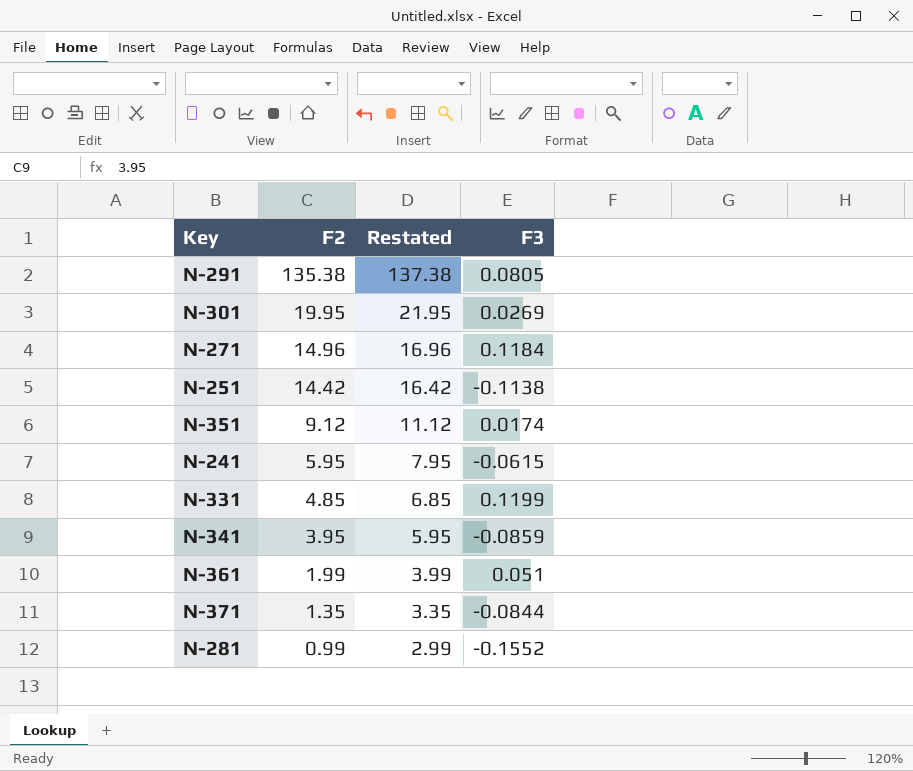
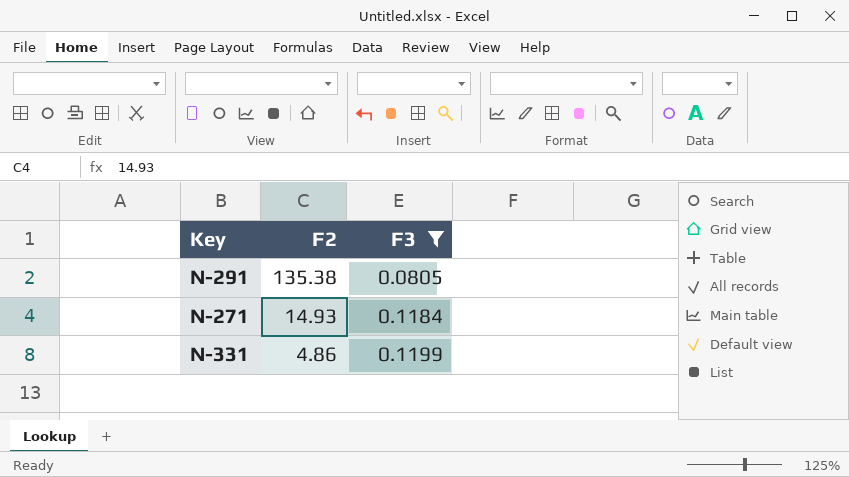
filter: none -> F3 >= 0.0805
column Restated | formula: [F2] + 2 -> none
N-271 | F2: 14.96 -> 14.93
N-331 | F2: 4.85 -> 4.86

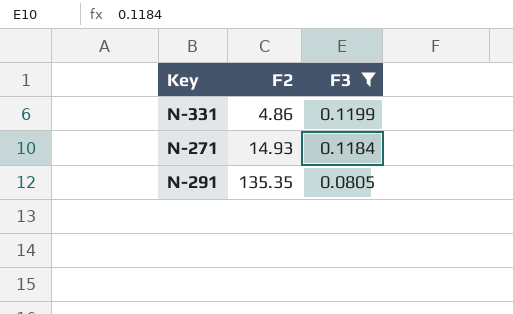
row order: F2 descending -> F2 ascending
N-291 | F2: 135.38 -> 135.35

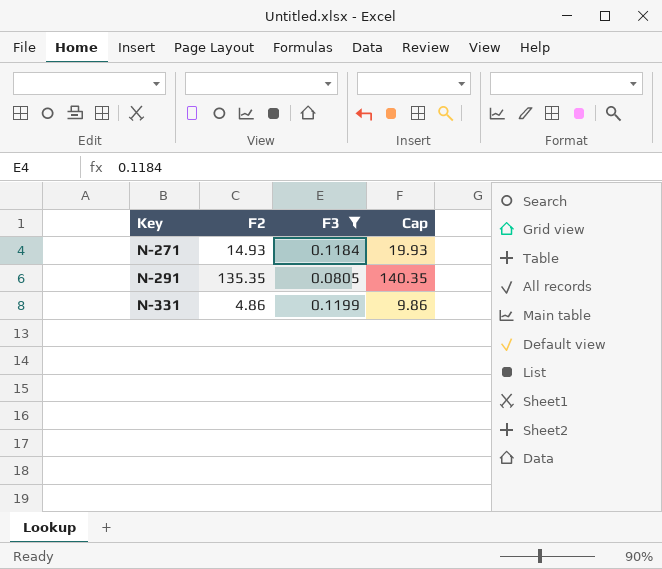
row order: F2 ascending -> Key ascending
column Cap | formula: none -> [F2] + 5

